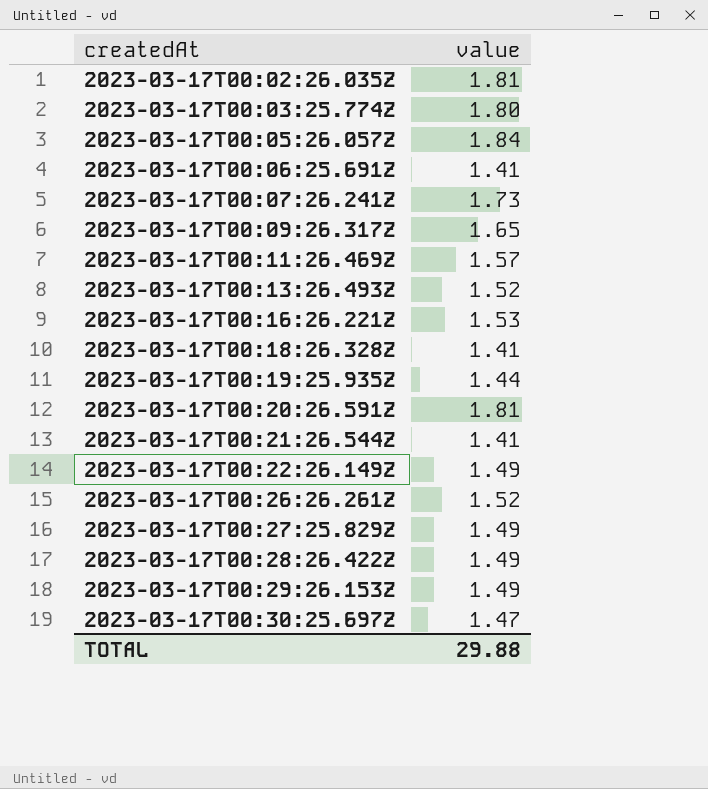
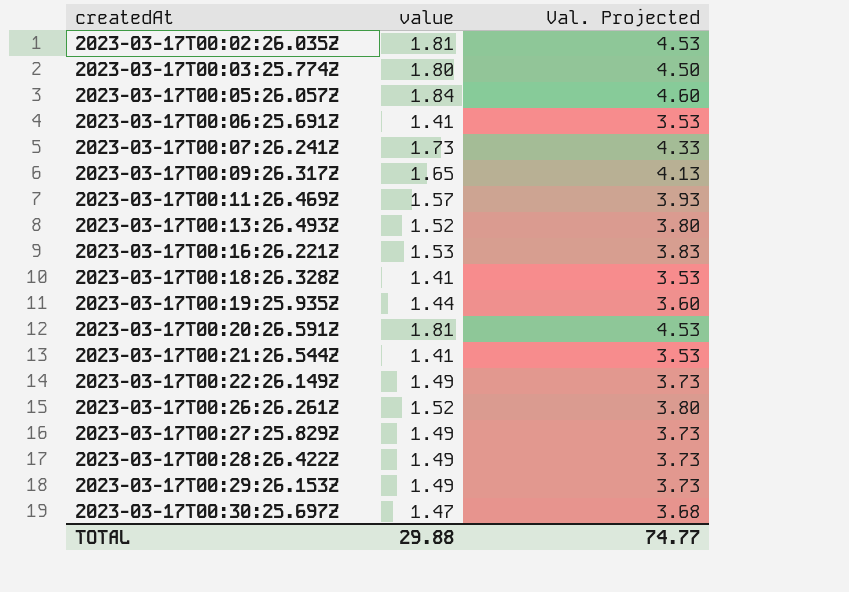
column Val. Projected | formula: none -> [value] * 2.5

